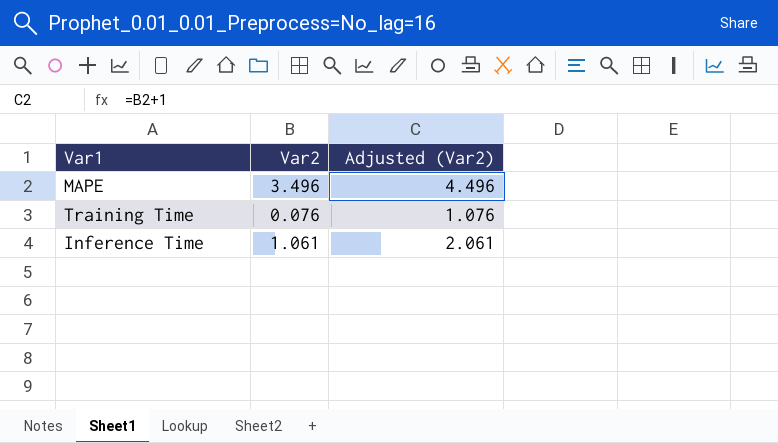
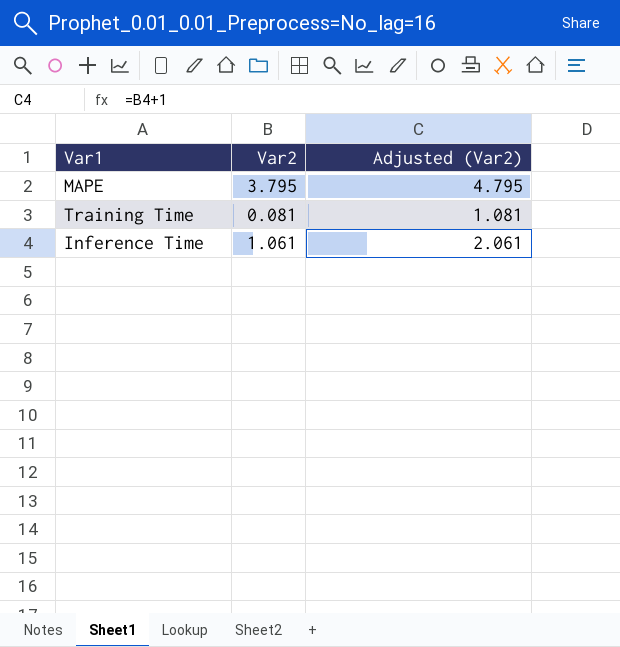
MAPE | Var2: 3.496 -> 3.795
MAPE | Adjusted (Var2): 4.496 -> 4.795
Training Time | Var2: 0.076 -> 0.081
Training Time | Adjusted (Var2): 1.076 -> 1.081

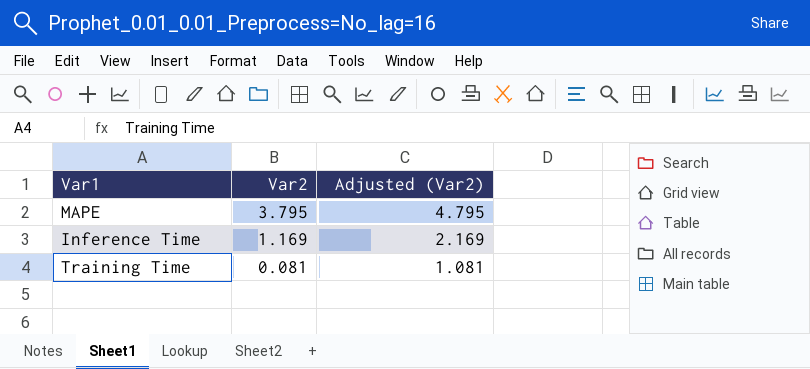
row order: none -> Var2 descending
Inference Time | Var2: 1.061 -> 1.169
Inference Time | Adjusted (Var2): 2.061 -> 2.169

